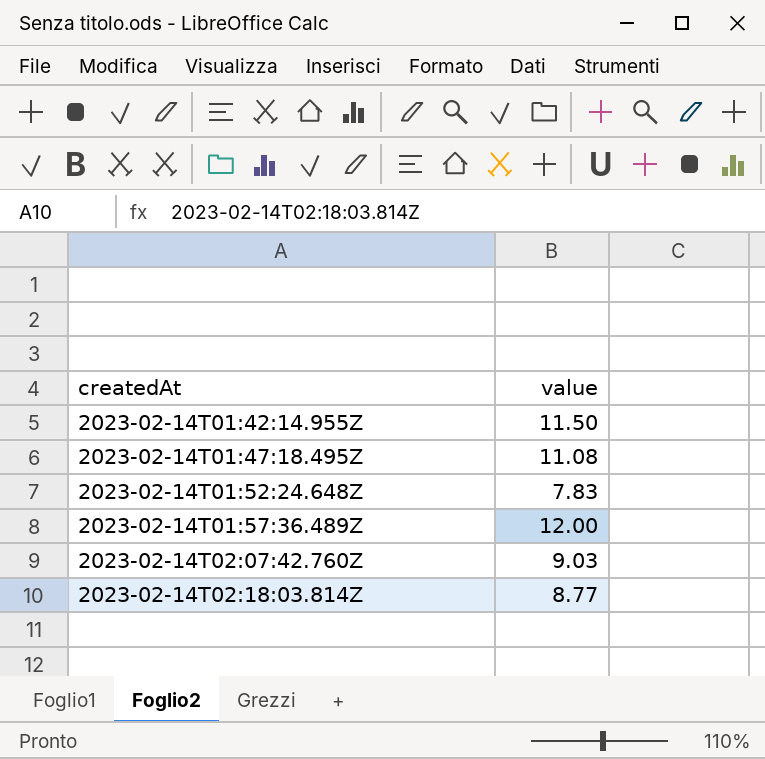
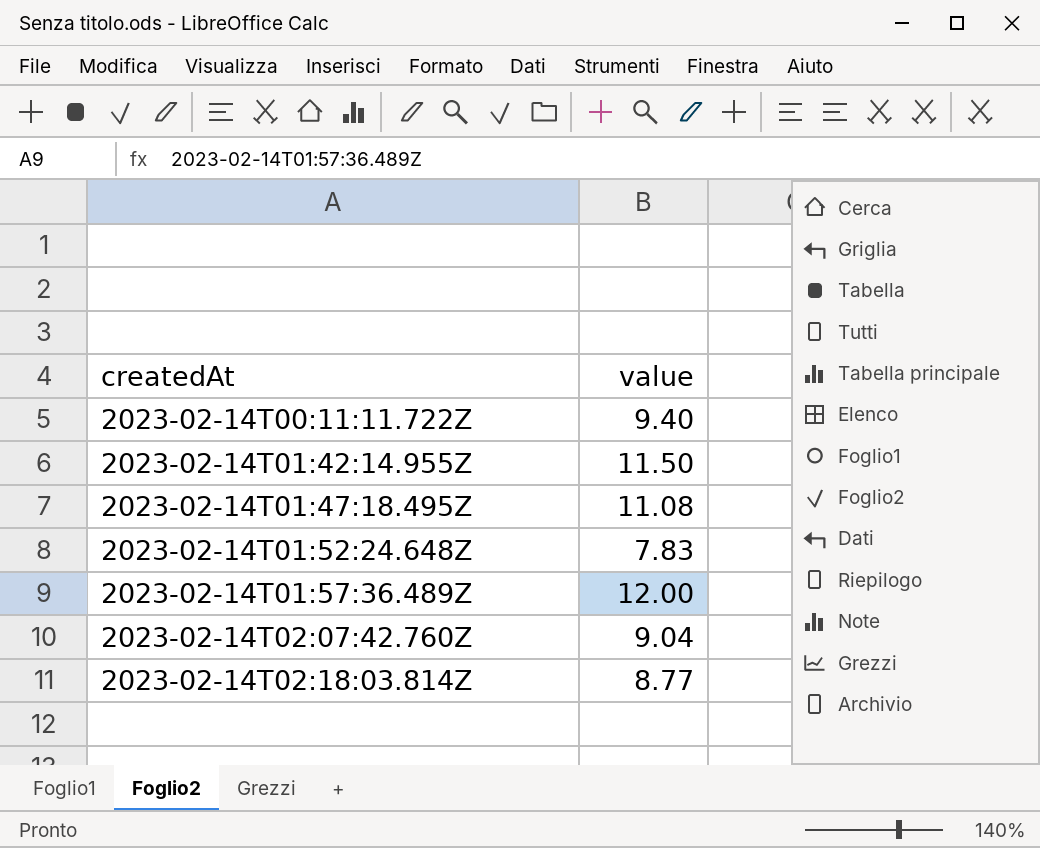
row 2023-02-14T00:11:11.722Z: none -> 9.40
2023-02-14T02:07:42.760Z | value: 9.03 -> 9.04

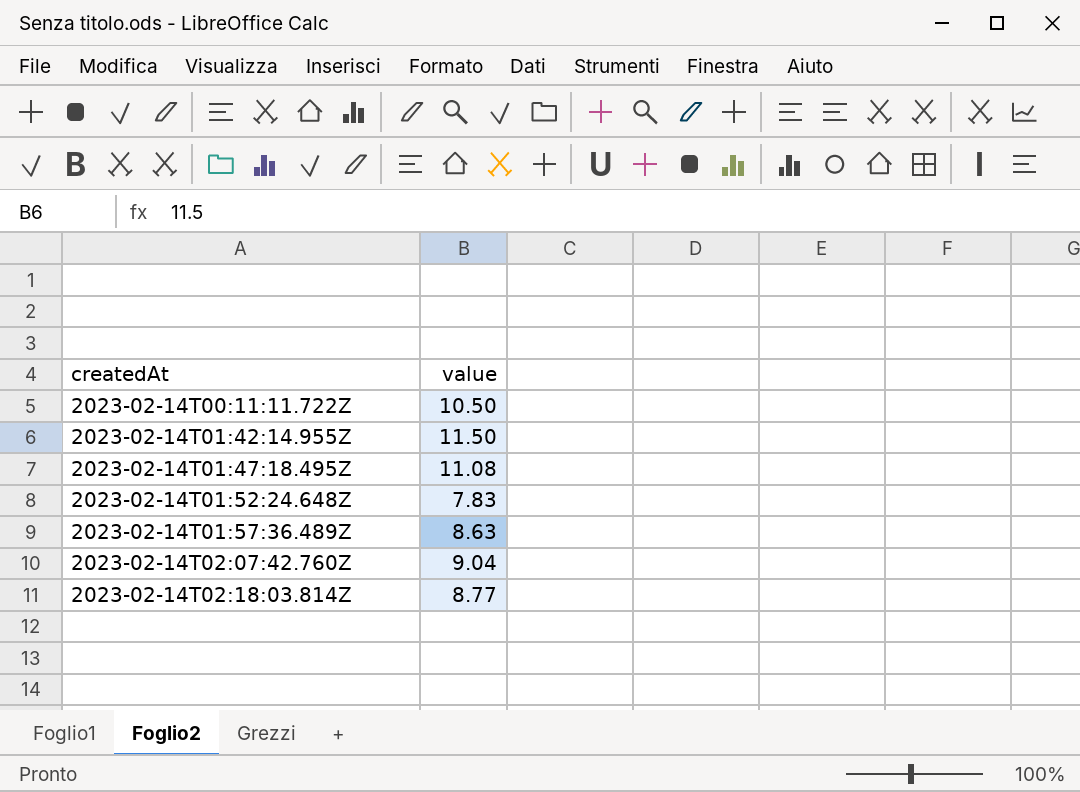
2023-02-14T00:11:11.722Z | value: 9.40 -> 10.50
2023-02-14T01:57:36.489Z | value: 12.00 -> 8.63

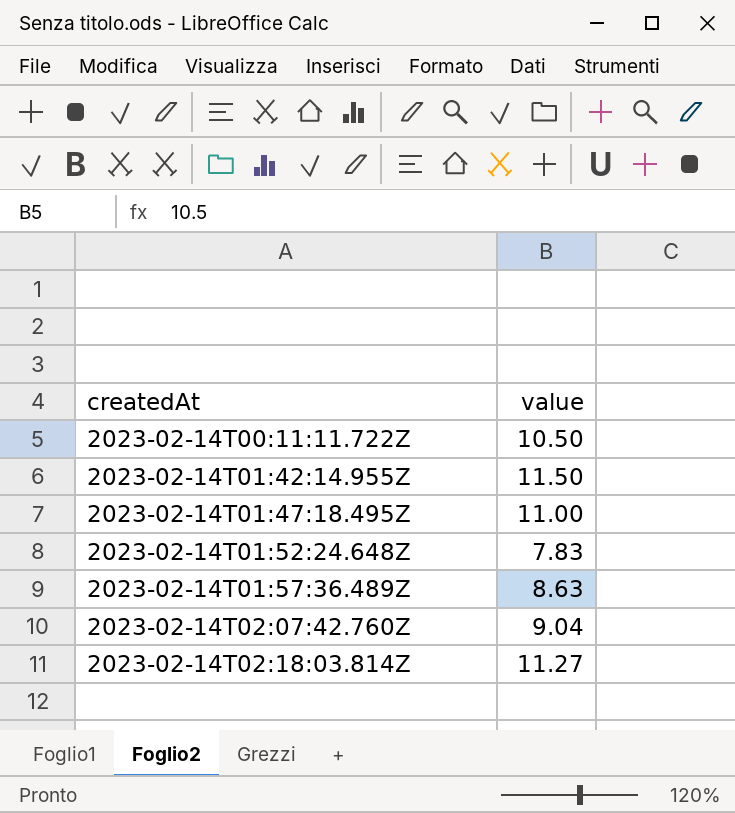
2023-02-14T01:47:18.495Z | value: 11.08 -> 11.00
2023-02-14T02:18:03.814Z | value: 8.77 -> 11.27

